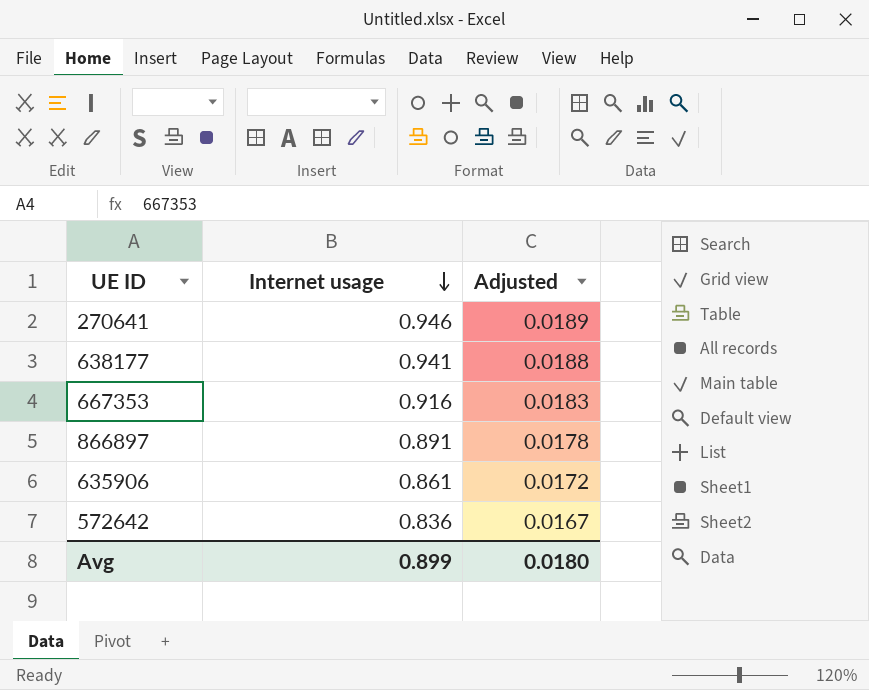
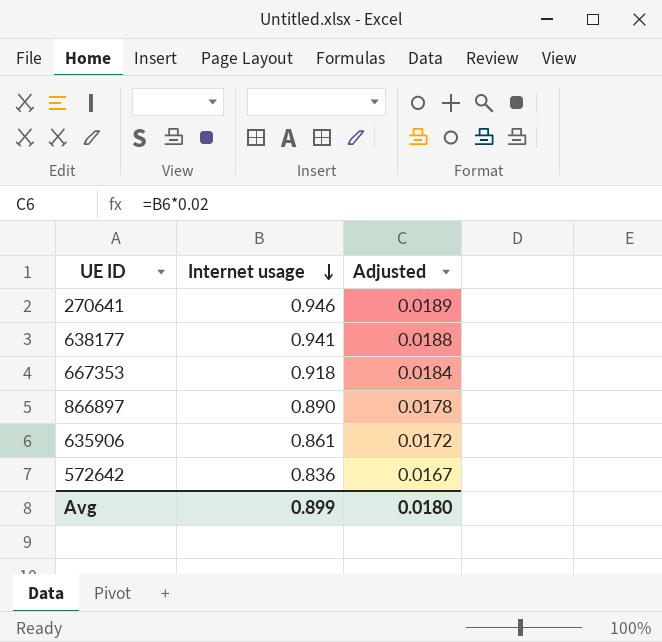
667353 | Internet usage: 0.916 -> 0.918
667353 | Adjusted: 0.0183 -> 0.0184
866897 | Internet usage: 0.891 -> 0.890

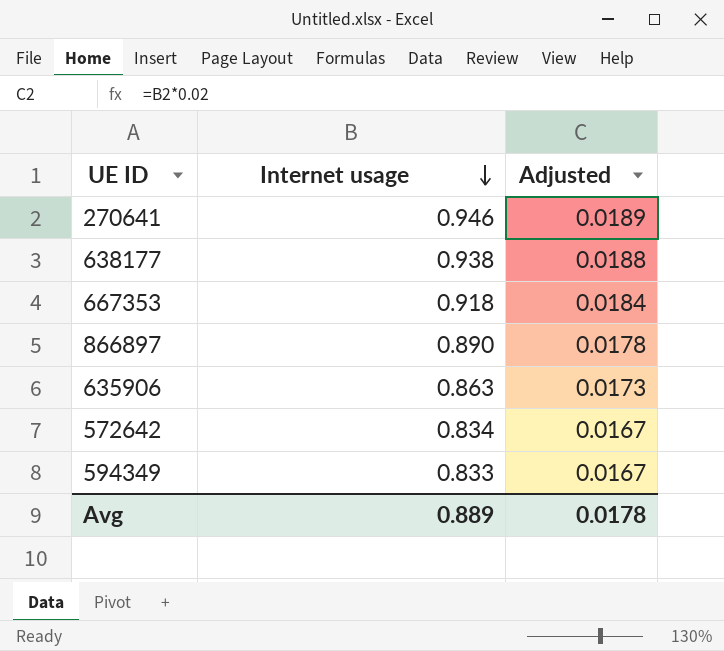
638177 | Internet usage: 0.941 -> 0.938
635906 | Internet usage: 0.861 -> 0.863
635906 | Adjusted: 0.0172 -> 0.0173
572642 | Internet usage: 0.836 -> 0.834
row 594349: none -> 0.833 | 0.0167
Avg | Internet usage: 0.899 -> 0.889
Avg | Adjusted: 0.0180 -> 0.0178

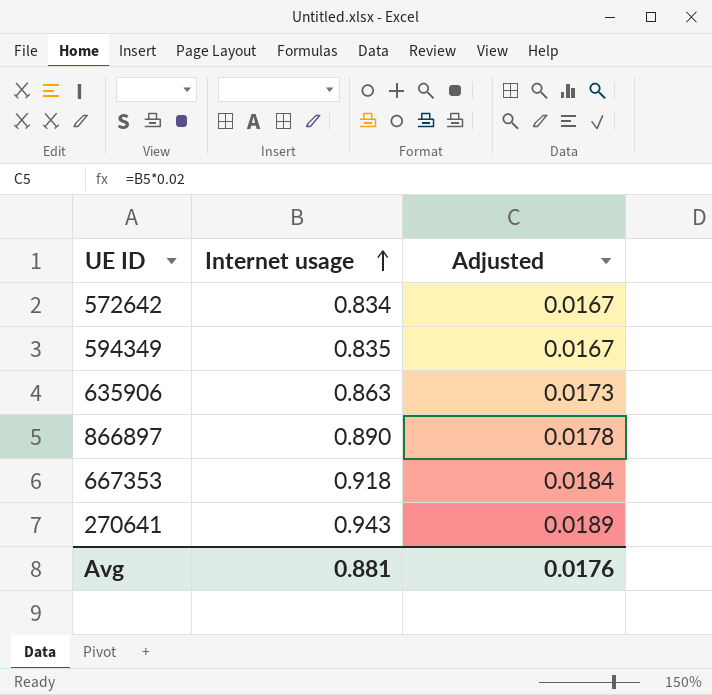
row order: Internet usage descending -> Internet usage ascending
row 638177: 0.938 | 0.0188 -> none
594349 | Internet usage: 0.833 -> 0.835
270641 | Internet usage: 0.946 -> 0.943
Avg | Internet usage: 0.889 -> 0.881
Avg | Adjusted: 0.0178 -> 0.0176

